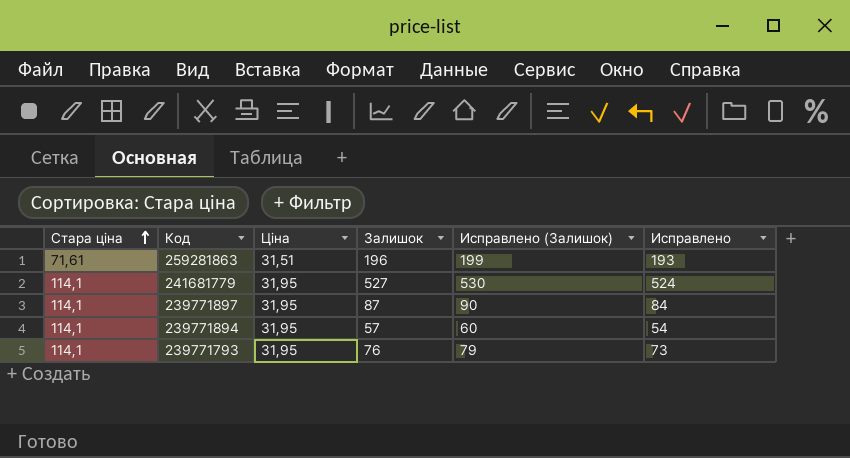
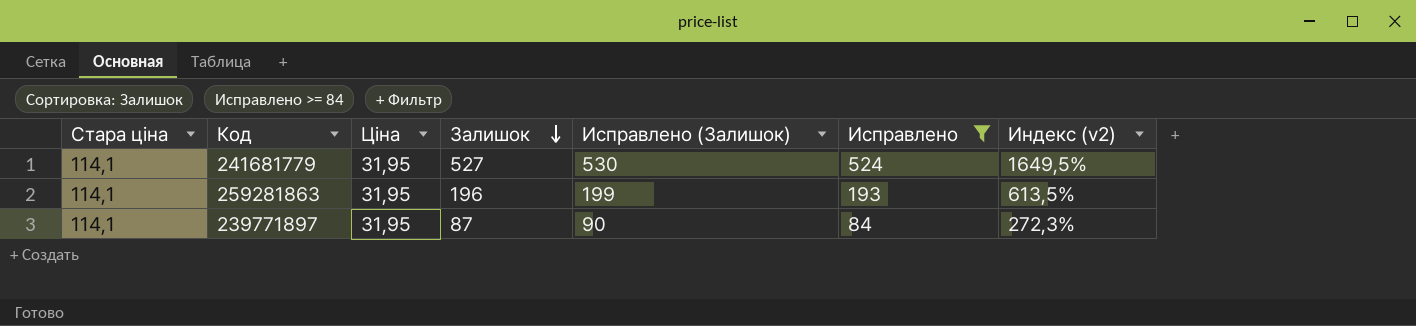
filter: none -> Исправлено >= 84
row order: Стара ціна ascending -> Залишок descending
column Индекс (v2) | formula: none -> [Залишок] / [Ціна]
259281863 | Стара ціна: 71,61 -> 114,1
259281863 | Ціна: 31,51 -> 31,95

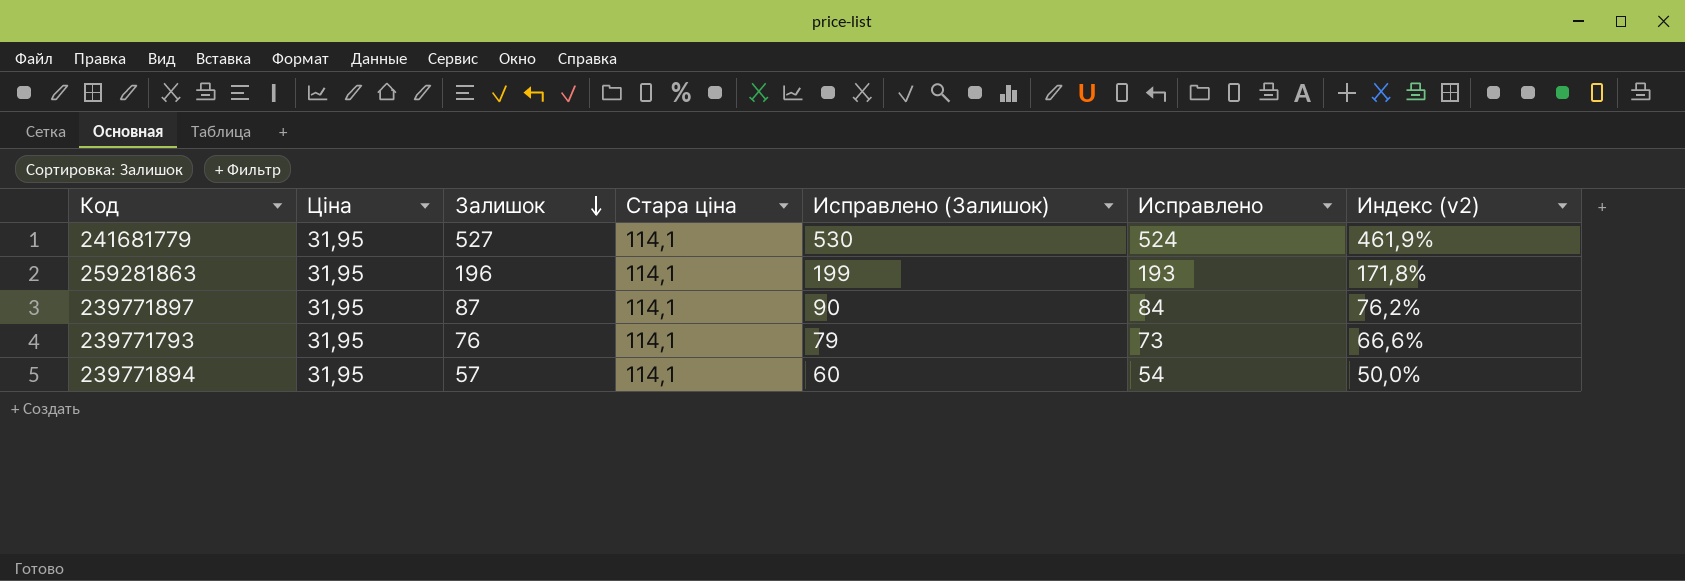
filter: Исправлено >= 84 -> none
column Стара ціна | position: 1 -> 4
column Индекс (v2) | formula: [Залишок] / [Ціна] -> [Залишок] / [Стара ціна]

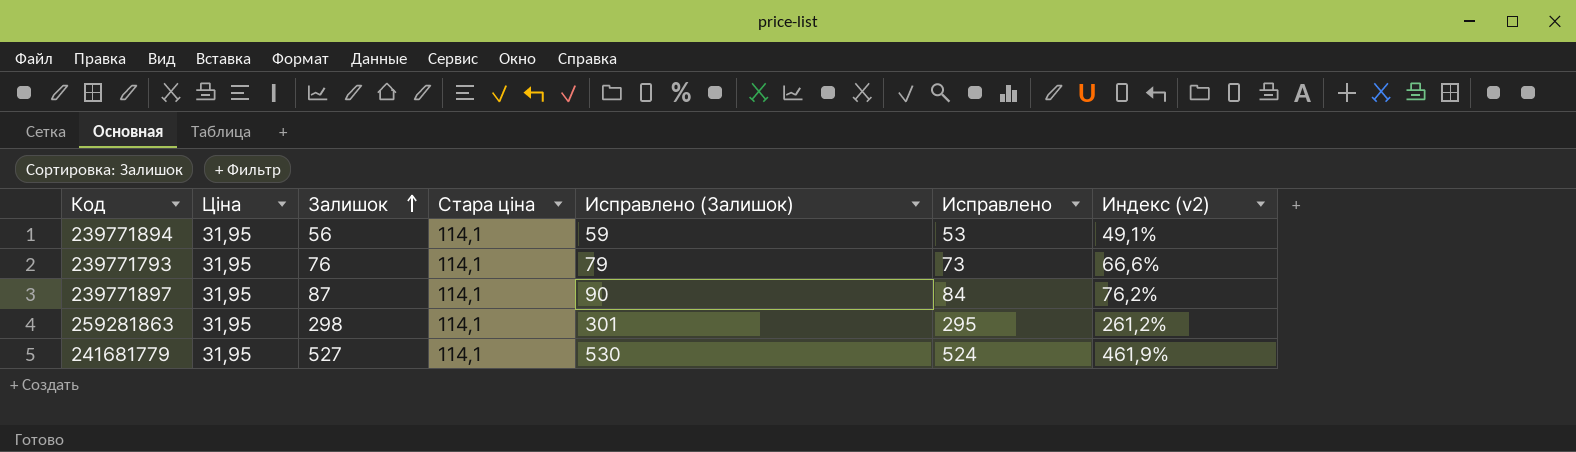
row order: Залишок descending -> Залишок ascending
239771894 | Залишок: 57 -> 56
239771894 | Исправлено (Залишок): 60 -> 59
239771894 | Исправлено: 54 -> 53
239771894 | Индекс (v2): 50,0% -> 49,1%
259281863 | Залишок: 196 -> 298
259281863 | Исправлено (Залишок): 199 -> 301
259281863 | Исправлено: 193 -> 295
259281863 | Индекс (v2): 171,8% -> 261,2%

